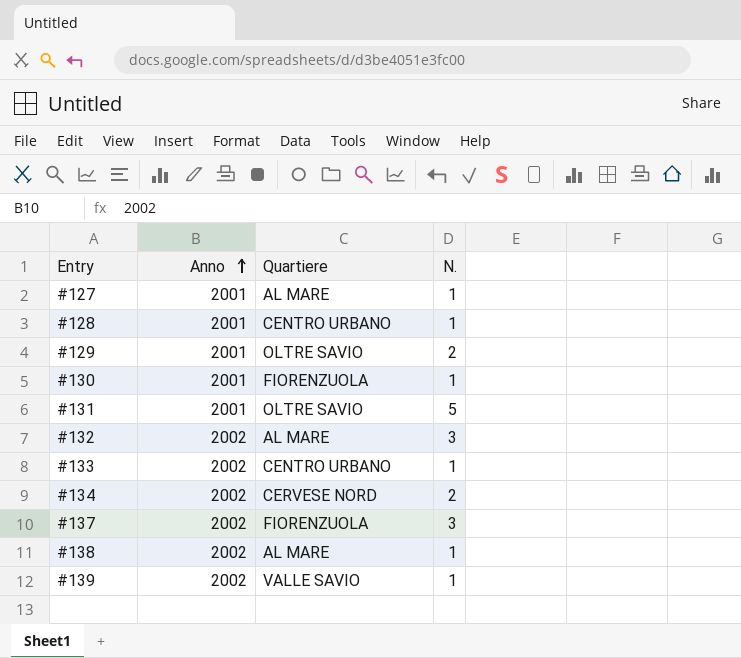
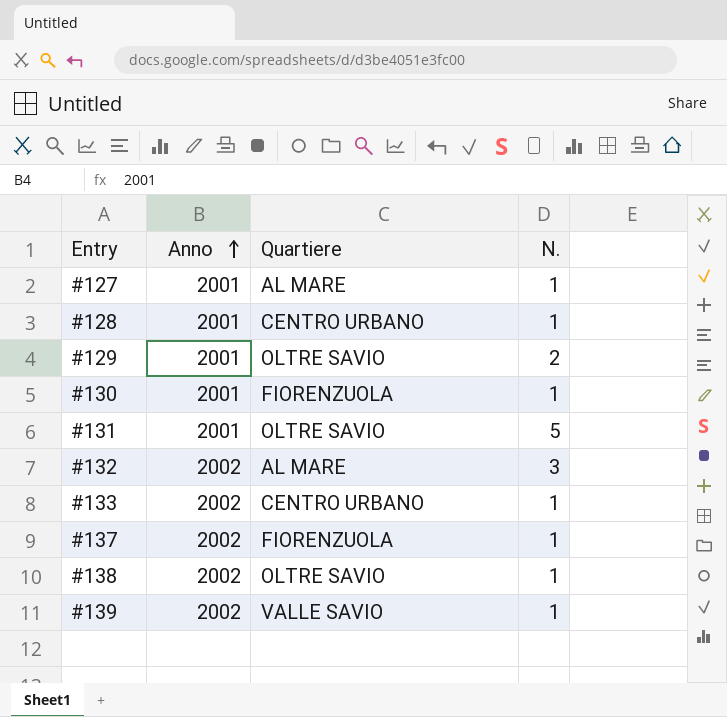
row #134: 2002 | CERVESE NORD | 2 -> none
#137 | N.: 3 -> 1
#138 | Quartiere: AL MARE -> OLTRE SAVIO

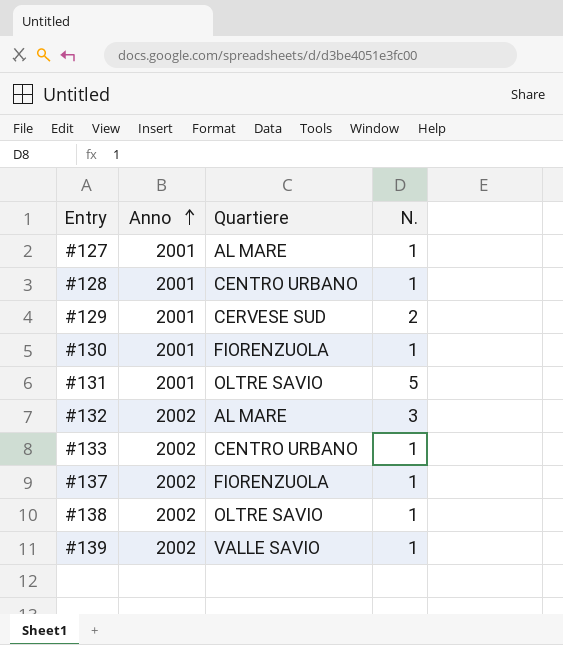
#129 | Quartiere: OLTRE SAVIO -> CERVESE SUD

